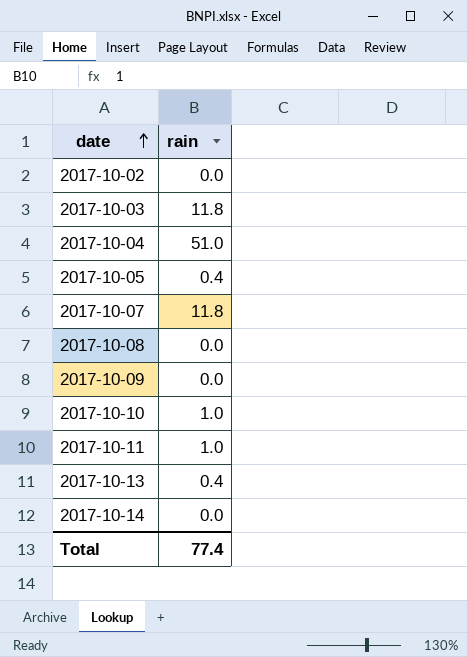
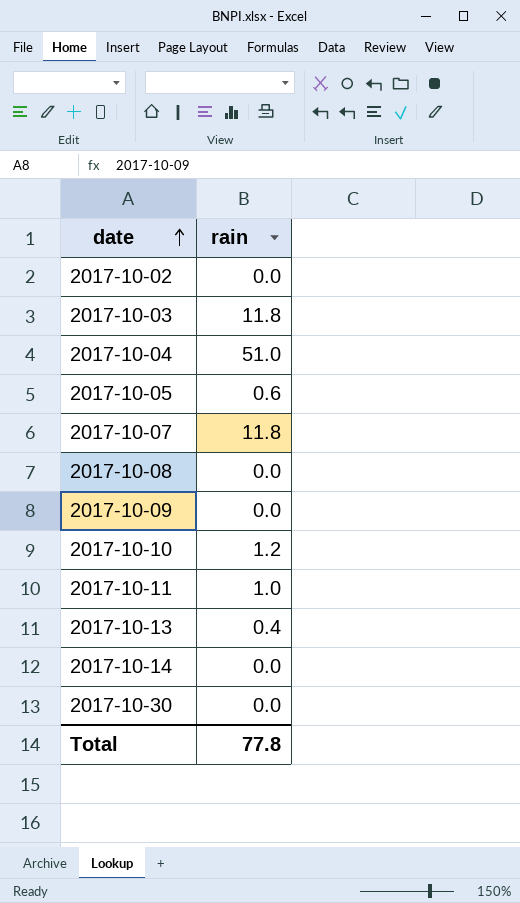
2017-10-05 | rain: 0.4 -> 0.6
2017-10-10 | rain: 1.0 -> 1.2
row 2017-10-30: none -> 0.0
Total | rain: 77.4 -> 77.8

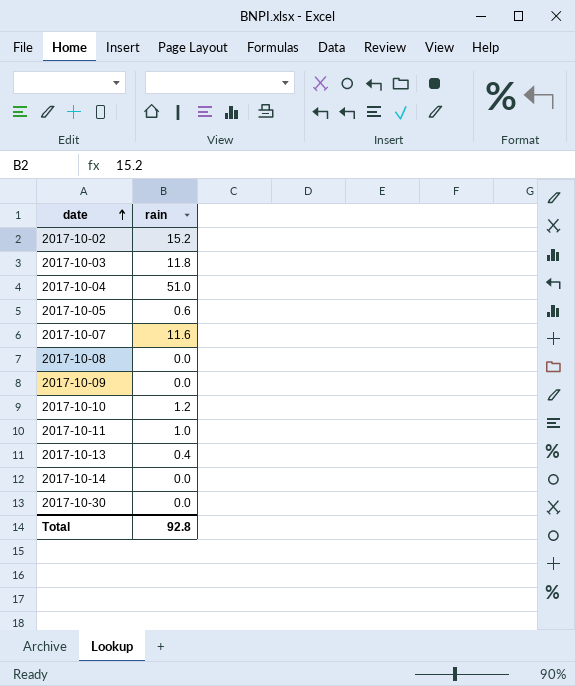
2017-10-02 | rain: 0.0 -> 15.2
2017-10-07 | rain: 11.8 -> 11.6
Total | rain: 77.8 -> 92.8

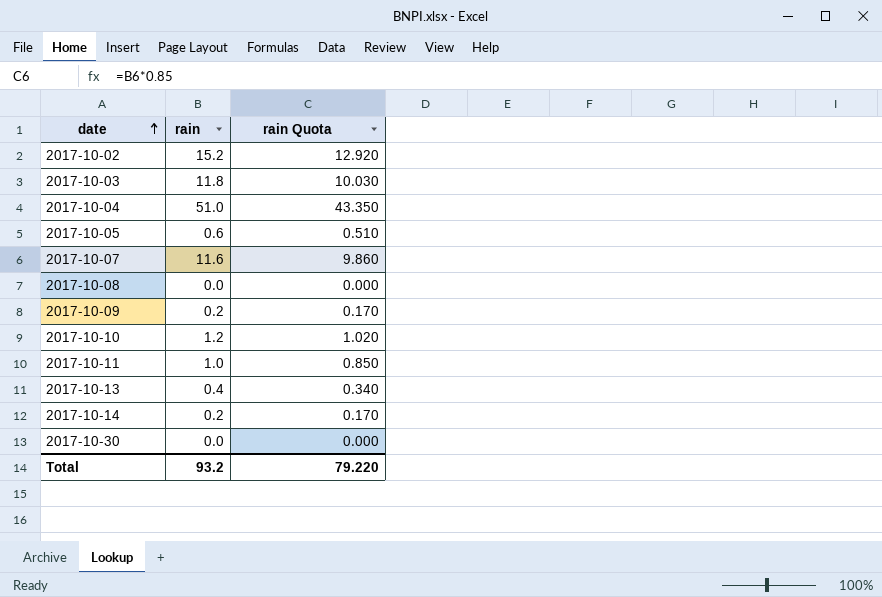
column rain Quota | formula: none -> [rain] * 0.85
2017-10-09 | rain: 0.0 -> 0.2
2017-10-14 | rain: 0.0 -> 0.2
Total | rain: 92.8 -> 93.2

